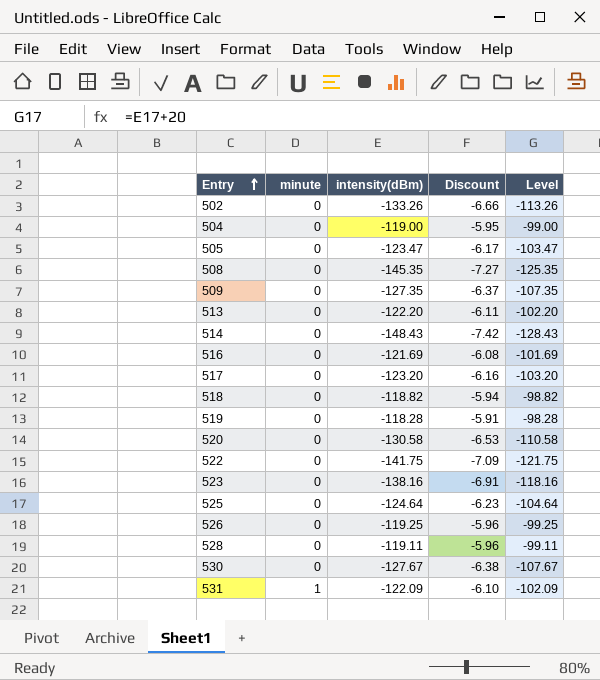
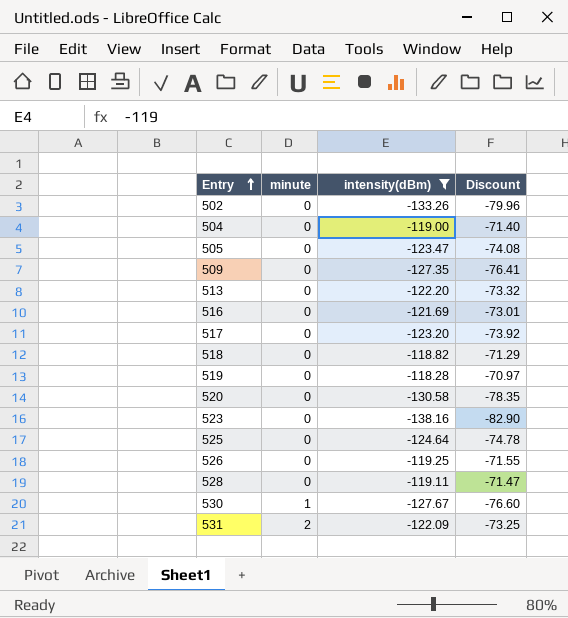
filter: none -> intensity(dBm) >= -138.16
column Level | formula: [intensity(dBm)] + 20 -> none
column Discount | formula: [intensity(dBm)] * 0.05 -> [intensity(dBm)] * 0.6
530 | minute: 0 -> 1
531 | minute: 1 -> 2

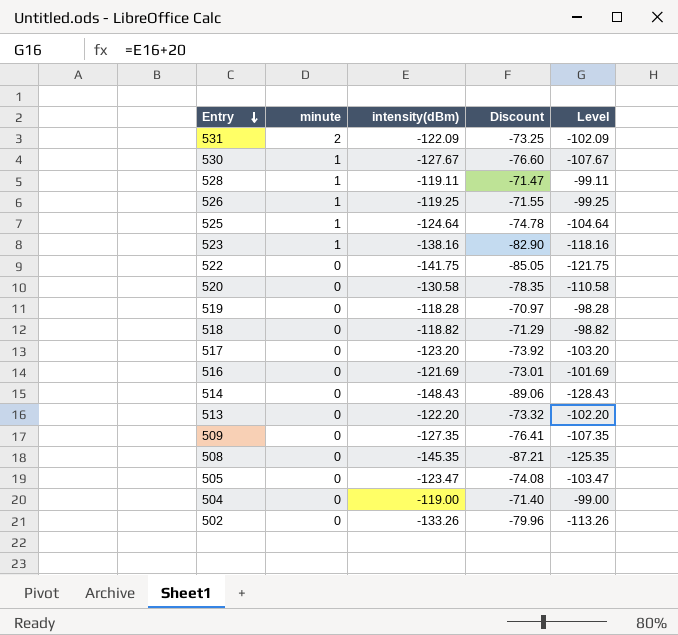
filter: intensity(dBm) >= -138.16 -> none
row order: Entry ascending -> Entry descending
column Level | formula: none -> [intensity(dBm)] + 20
528 | minute: 0 -> 1
526 | minute: 0 -> 1
525 | minute: 0 -> 1
523 | minute: 0 -> 1

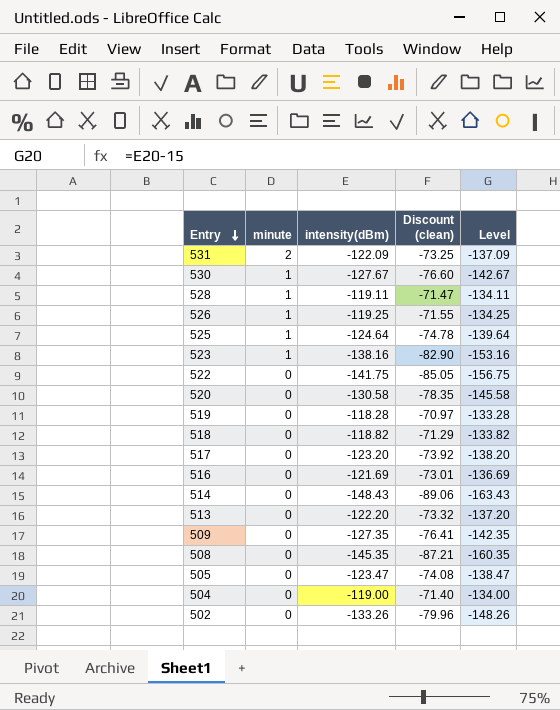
column name: Discount -> Discount (clean)
column Level | formula: [intensity(dBm)] + 20 -> [intensity(dBm)] - 15

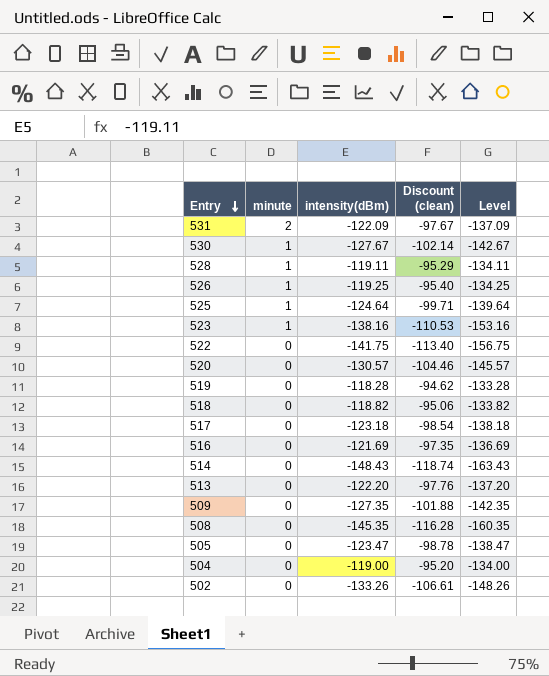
column Discount (clean) | formula: [intensity(dBm)] * 0.6 -> [intensity(dBm)] * 0.8
520 | intensity(dBm): -130.58 -> -130.57
520 | Level: -145.58 -> -145.57
517 | intensity(dBm): -123.20 -> -123.18
517 | Level: -138.20 -> -138.18

